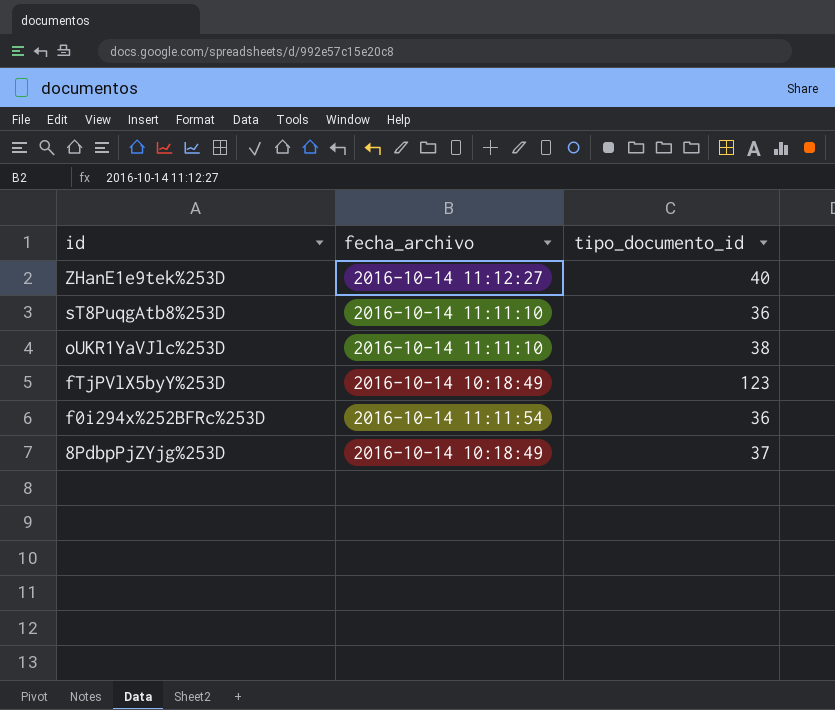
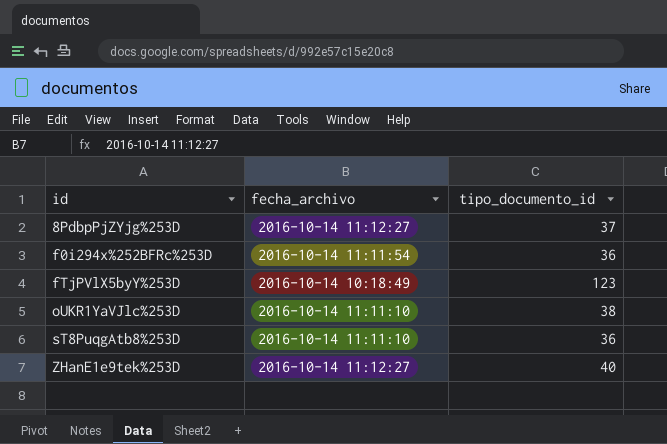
row order: id descending -> id ascending
8PdbpPjZYjg%253D | fecha_archivo: 2016-10-14 10:18:49 -> 2016-10-14 11:12:27

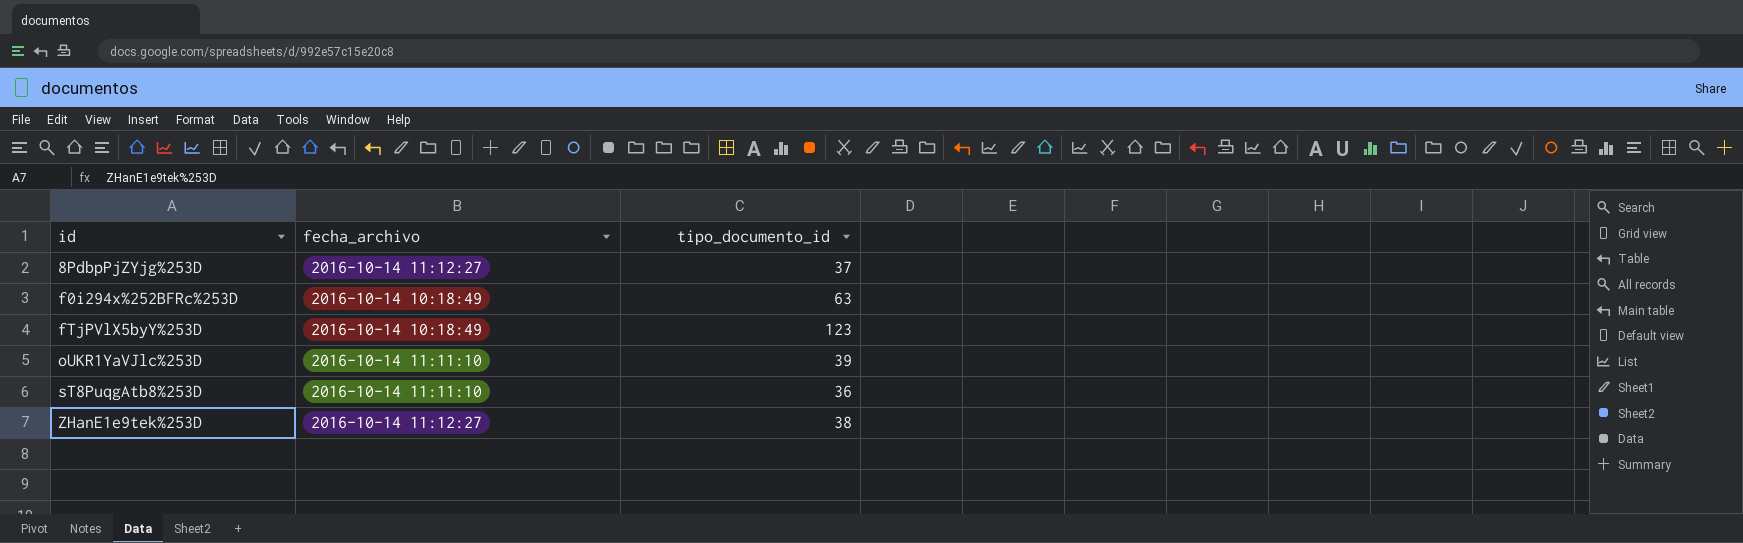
f0i294x%252BFRc%253D | fecha_archivo: 2016-10-14 11:11:54 -> 2016-10-14 10:18:49
f0i294x%252BFRc%253D | tipo_documento_id: 36 -> 63
oUKR1YaVJlc%253D | tipo_documento_id: 38 -> 39
ZHanE1e9tek%253D | tipo_documento_id: 40 -> 38

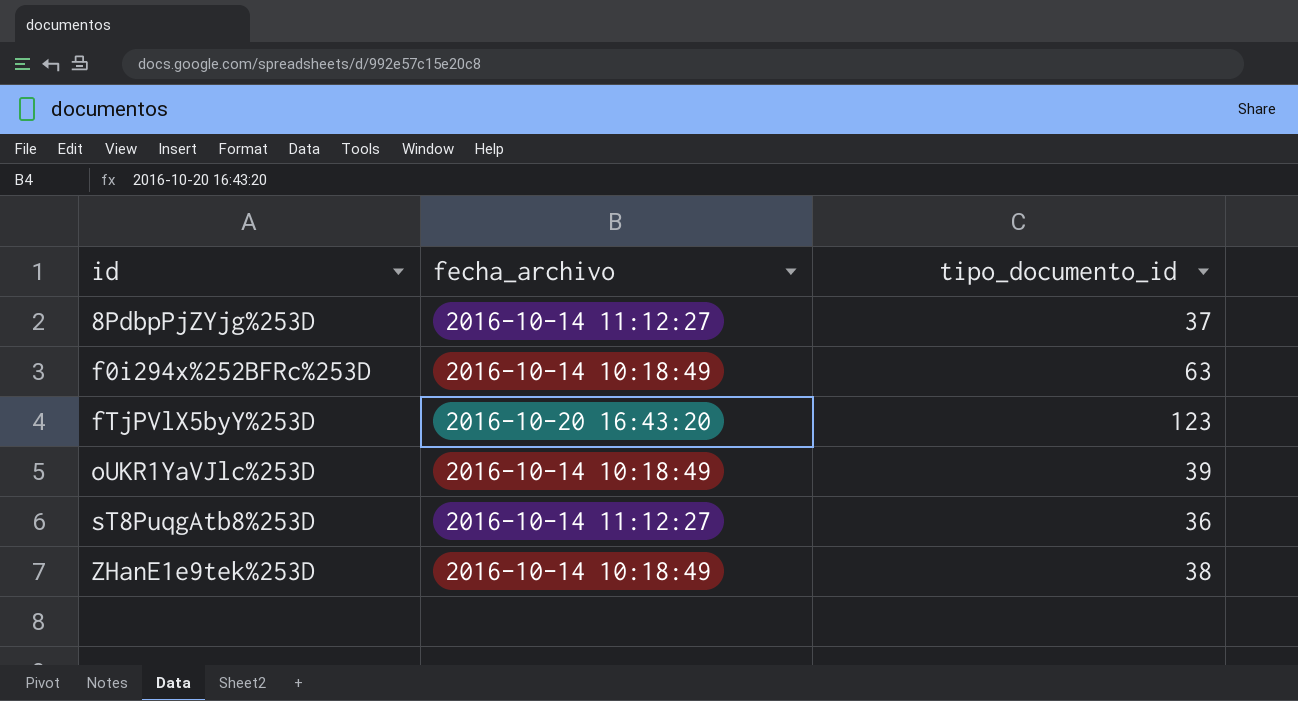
fTjPVlX5byY%253D | fecha_archivo: 2016-10-14 10:18:49 -> 2016-10-20 16:43:20
oUKR1YaVJlc%253D | fecha_archivo: 2016-10-14 11:11:10 -> 2016-10-14 10:18:49
sT8PuqgAtb8%253D | fecha_archivo: 2016-10-14 11:11:10 -> 2016-10-14 11:12:27
ZHanE1e9tek%253D | fecha_archivo: 2016-10-14 11:12:27 -> 2016-10-14 10:18:49

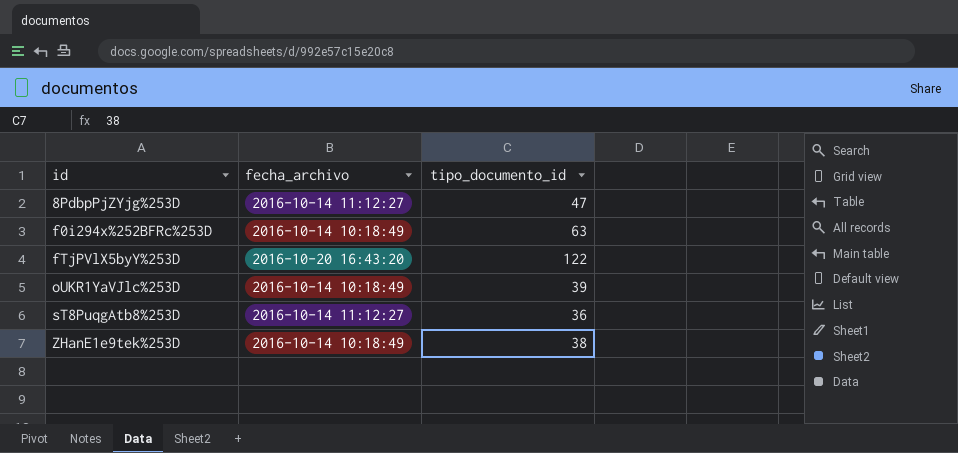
8PdbpPjZYjg%253D | tipo_documento_id: 37 -> 47
fTjPVlX5byY%253D | tipo_documento_id: 123 -> 122

